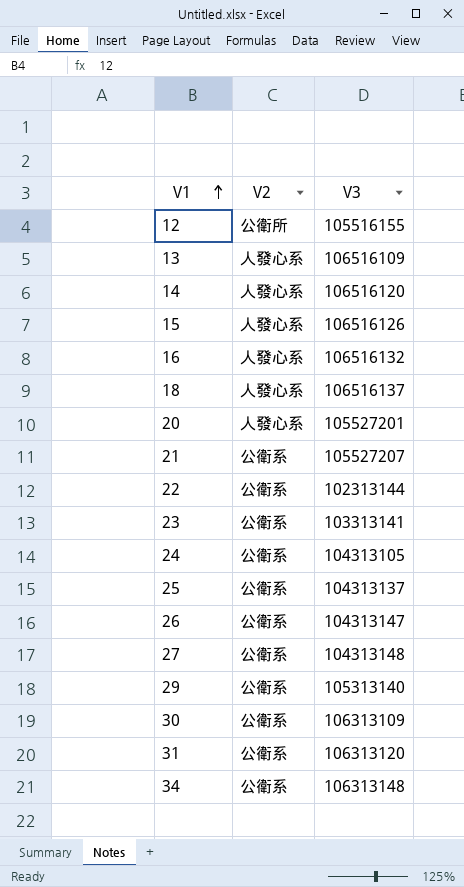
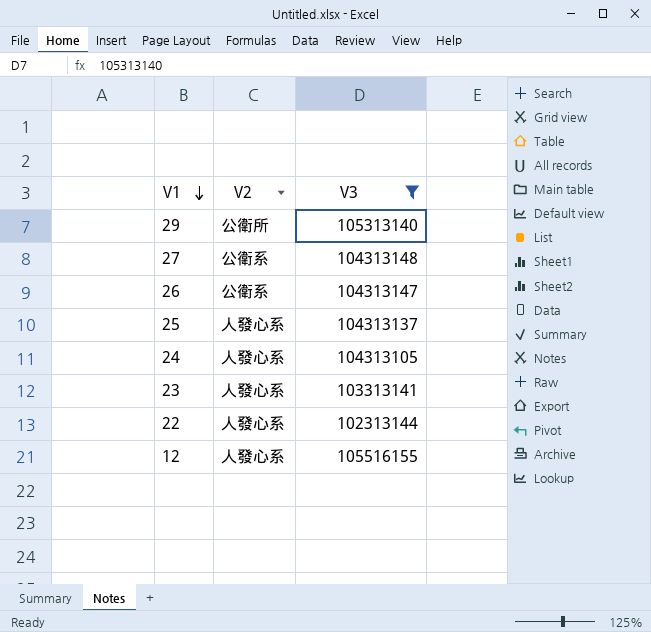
filter: none -> V3 <= 105516155
row order: V1 ascending -> V1 descending
29 | V2: 公衛系 -> 公衛所
25 | V2: 公衛系 -> 人發心系
24 | V2: 公衛系 -> 人發心系
23 | V2: 公衛系 -> 人發心系
22 | V2: 公衛系 -> 人發心系
12 | V2: 公衛所 -> 人發心系

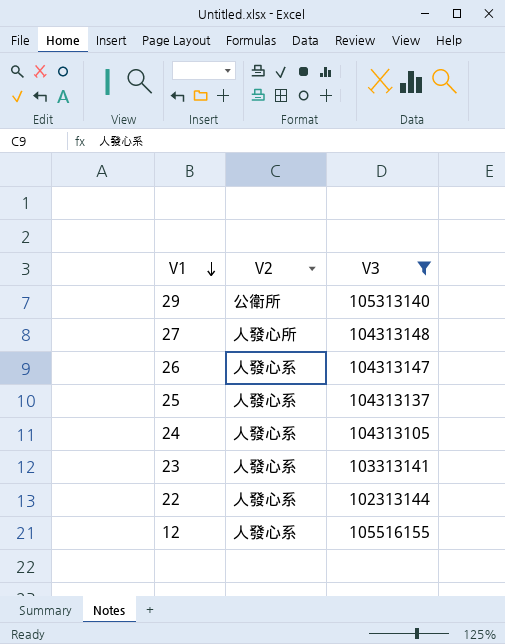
27 | V2: 公衛系 -> 人發心所
26 | V2: 公衛系 -> 人發心系

